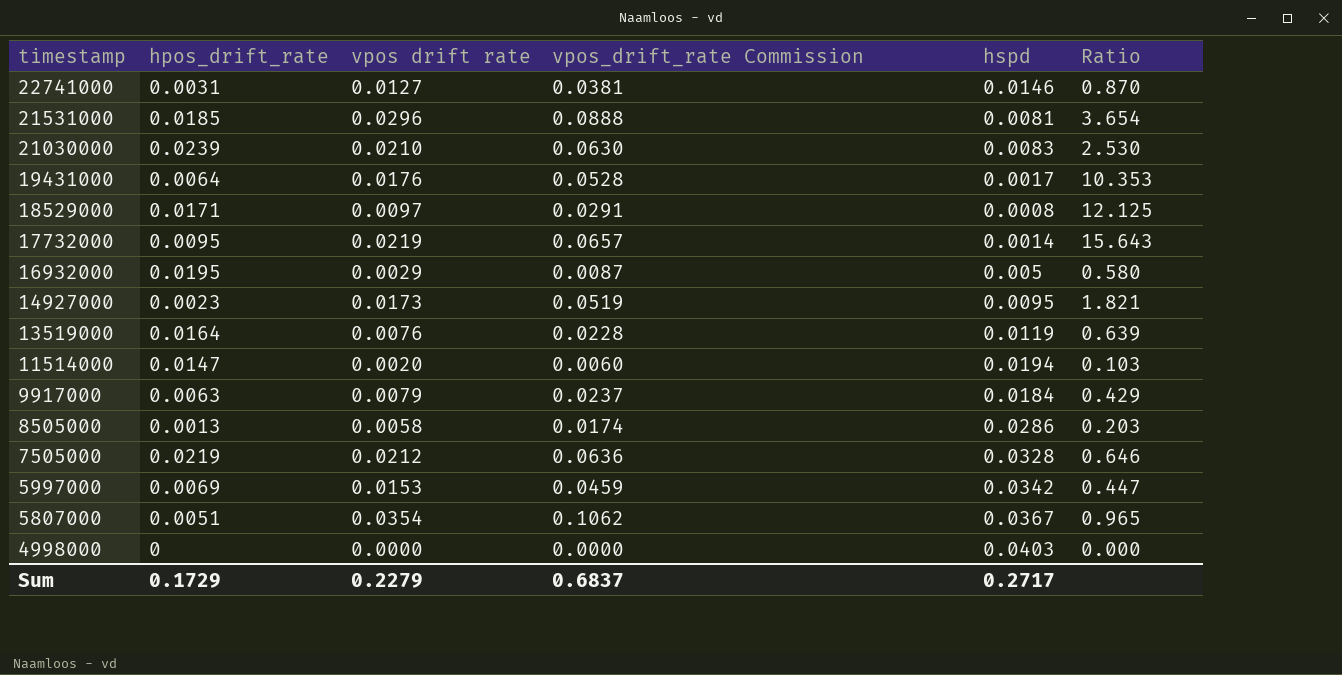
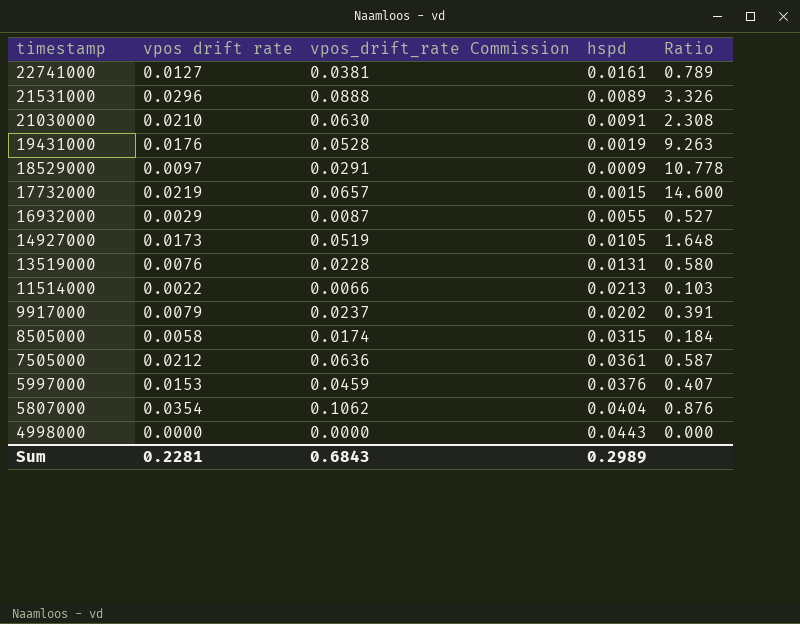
column hpos_drift_rate | position: 2 -> none
22741000 | hspd: 0.0146 -> 0.0161
22741000 | Ratio: 0.870 -> 0.789
21531000 | hspd: 0.0081 -> 0.0089
21531000 | Ratio: 3.654 -> 3.326
21030000 | hspd: 0.0083 -> 0.0091
21030000 | Ratio: 2.530 -> 2.308
19431000 | hspd: 0.0017 -> 0.0019
19431000 | Ratio: 10.353 -> 9.263
18529000 | hspd: 0.0008 -> 0.0009
18529000 | Ratio: 12.125 -> 10.778
17732000 | hspd: 0.0014 -> 0.0015
17732000 | Ratio: 15.643 -> 14.600
16932000 | hspd: 0.005 -> 0.0055
16932000 | Ratio: 0.580 -> 0.527
14927000 | hspd: 0.0095 -> 0.0105
14927000 | Ratio: 1.821 -> 1.648
13519000 | hspd: 0.0119 -> 0.0131
13519000 | Ratio: 0.639 -> 0.580
11514000 | vpos drift rate: 0.0020 -> 0.0022
11514000 | vpos_drift_rate Commission: 0.0060 -> 0.0066
11514000 | hspd: 0.0194 -> 0.0213
9917000 | hspd: 0.0184 -> 0.0202
9917000 | Ratio: 0.429 -> 0.391
8505000 | hspd: 0.0286 -> 0.0315
8505000 | Ratio: 0.203 -> 0.184
7505000 | hspd: 0.0328 -> 0.0361
7505000 | Ratio: 0.646 -> 0.587
5997000 | hspd: 0.0342 -> 0.0376
5997000 | Ratio: 0.447 -> 0.407
5807000 | hspd: 0.0367 -> 0.0404
5807000 | Ratio: 0.965 -> 0.876
4998000 | hspd: 0.0403 -> 0.0443
Sum | vpos drift rate: 0.2279 -> 0.2281
Sum | vpos_drift_rate Commission: 0.6837 -> 0.6843
Sum | hspd: 0.2717 -> 0.2989

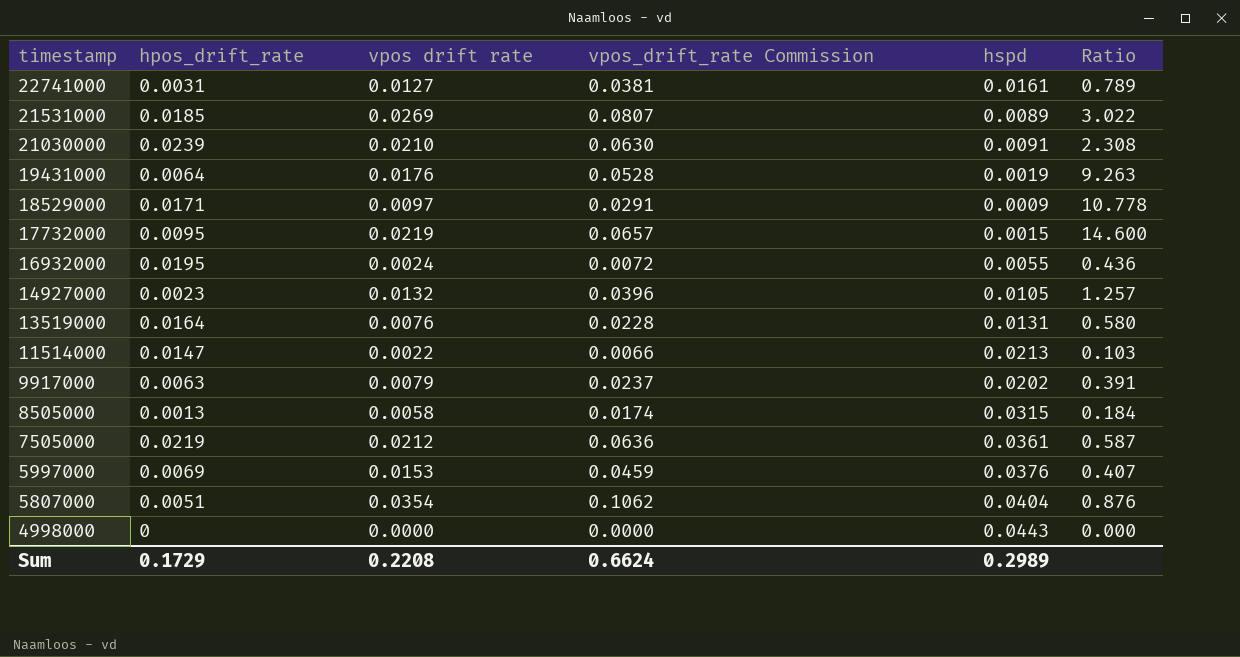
column hpos_drift_rate | position: none -> 2
21531000 | vpos drift rate: 0.0296 -> 0.0269
21531000 | vpos_drift_rate Commission: 0.0888 -> 0.0807
21531000 | Ratio: 3.326 -> 3.022
16932000 | vpos drift rate: 0.0029 -> 0.0024
16932000 | vpos_drift_rate Commission: 0.0087 -> 0.0072
16932000 | Ratio: 0.527 -> 0.436
14927000 | vpos drift rate: 0.0173 -> 0.0132
14927000 | vpos_drift_rate Commission: 0.0519 -> 0.0396
14927000 | Ratio: 1.648 -> 1.257
Sum | vpos drift rate: 0.2281 -> 0.2208
Sum | vpos_drift_rate Commission: 0.6843 -> 0.6624

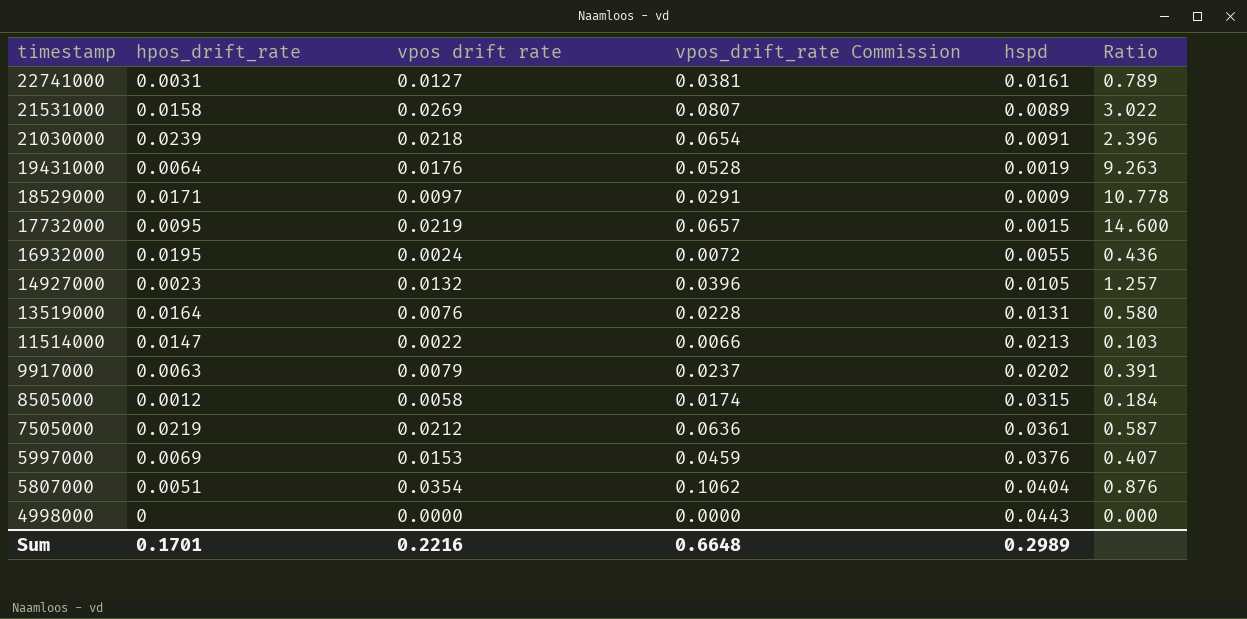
21531000 | hpos_drift_rate: 0.0185 -> 0.0158
21030000 | vpos drift rate: 0.0210 -> 0.0218
21030000 | vpos_drift_rate Commission: 0.0630 -> 0.0654
21030000 | Ratio: 2.308 -> 2.396
8505000 | hpos_drift_rate: 0.0013 -> 0.0012
Sum | hpos_drift_rate: 0.1729 -> 0.1701
Sum | vpos drift rate: 0.2208 -> 0.2216
Sum | vpos_drift_rate Commission: 0.6624 -> 0.6648

